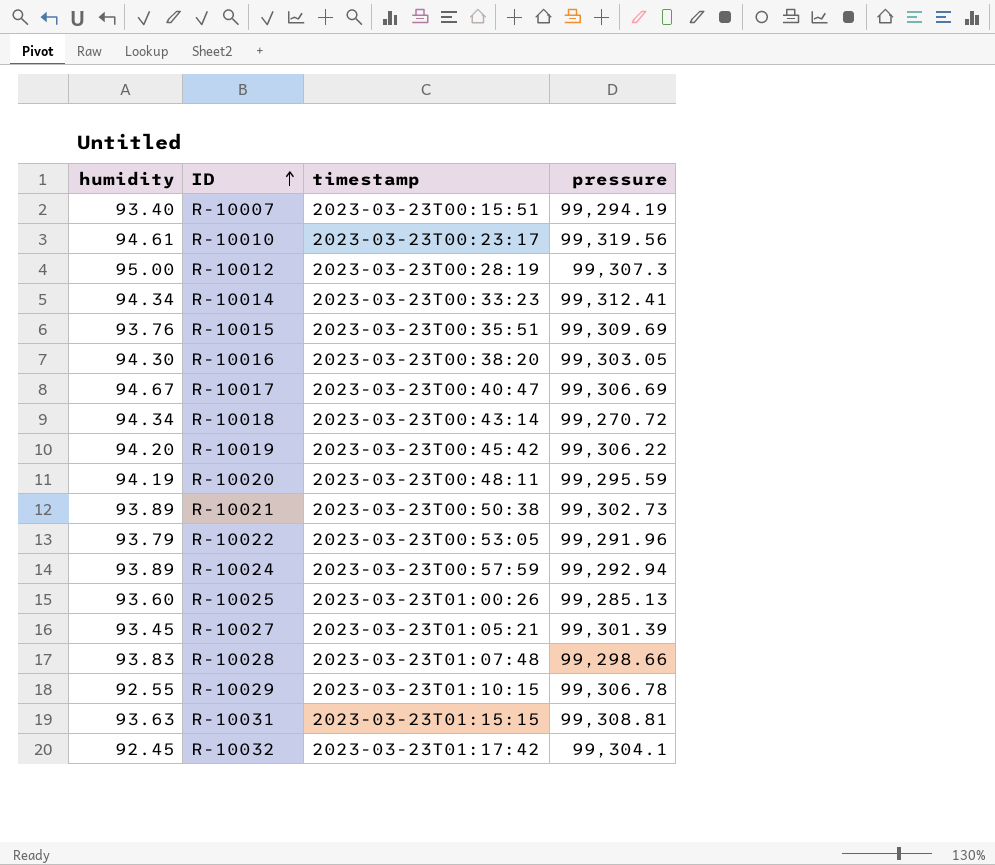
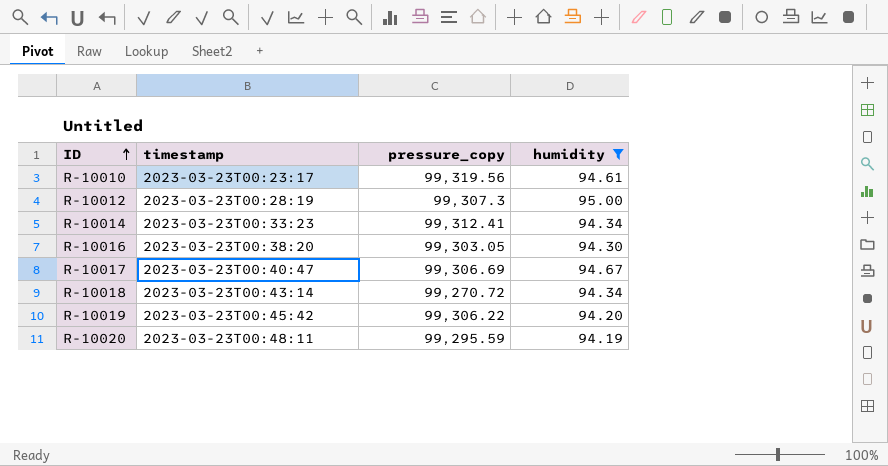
filter: none -> humidity >= 94.19
column name: pressure -> pressure_copy
column humidity | position: 1 -> 4

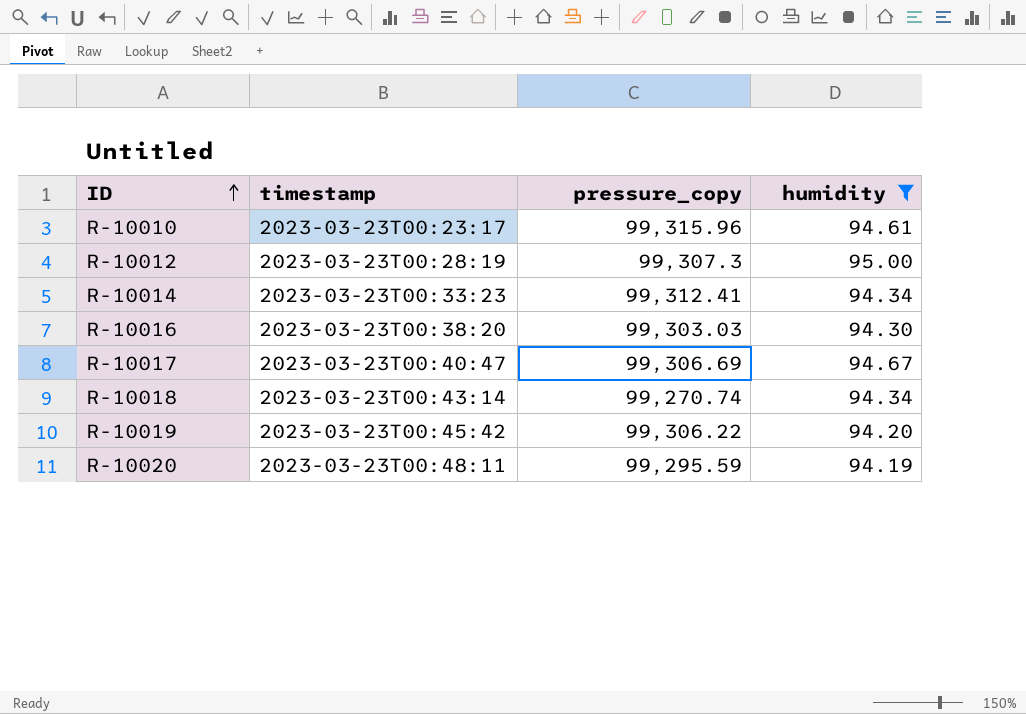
R-10010 | pressure_copy: 99,319.56 -> 99,315.96
R-10016 | pressure_copy: 99,303.05 -> 99,303.03
R-10018 | pressure_copy: 99,270.72 -> 99,270.74

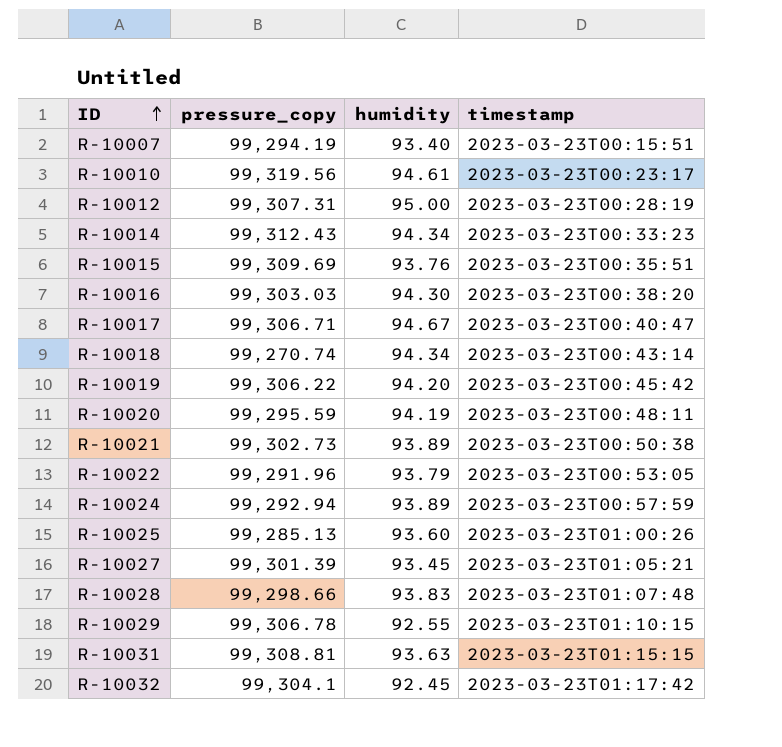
filter: humidity >= 94.19 -> none
column timestamp | position: 2 -> 4
R-10010 | pressure_copy: 99,315.96 -> 99,319.56
R-10012 | pressure_copy: 99,307.3 -> 99,307.31
R-10014 | pressure_copy: 99,312.41 -> 99,312.43
R-10017 | pressure_copy: 99,306.69 -> 99,306.71

